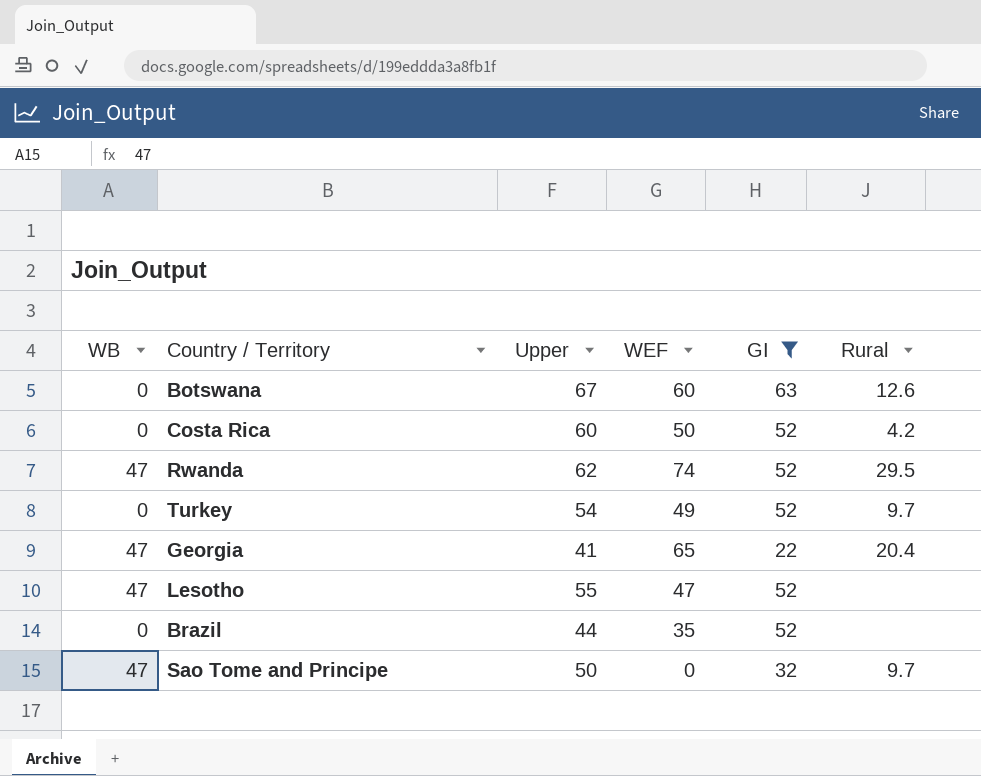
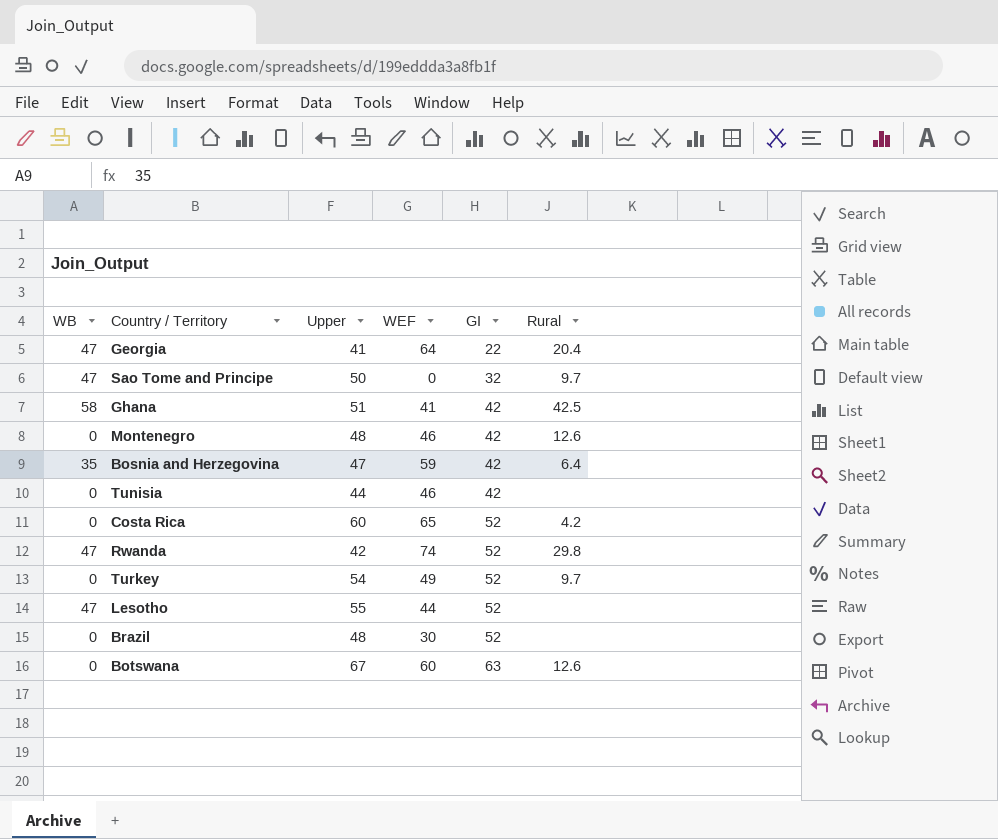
filter: GI != 42 -> none
row order: none -> GI ascending
Georgia | WEF: 65 -> 64
Costa Rica | WEF: 50 -> 65
Rwanda | Upper: 62 -> 42
Rwanda | Rural: 29.5 -> 29.8
Lesotho | WEF: 47 -> 44
Brazil | Upper: 44 -> 48
Brazil | WEF: 35 -> 30

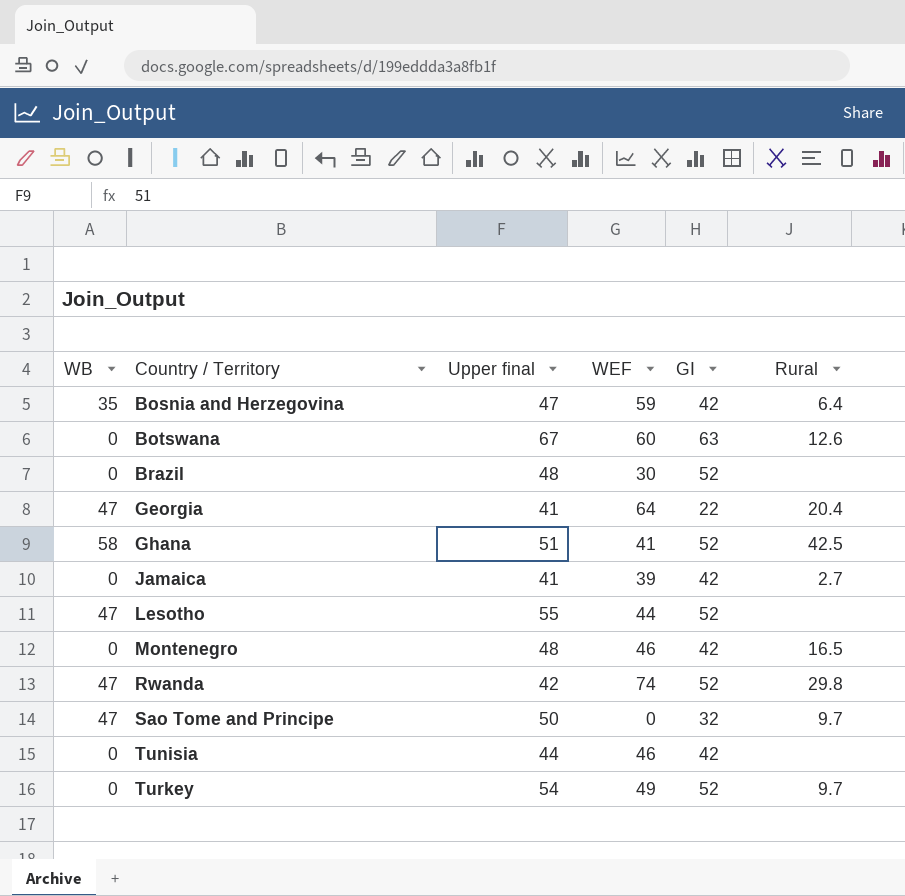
row order: GI ascending -> Country / Territory ascending
column name: Upper -> Upper final
row Costa Rica: 0 | 60 | 65 | 52 | 4.2 -> none
Ghana | GI: 42 -> 52
row Jamaica: none -> 0 | 41 | 39 | 42 | 2.7
Montenegro | Rural: 12.6 -> 16.5

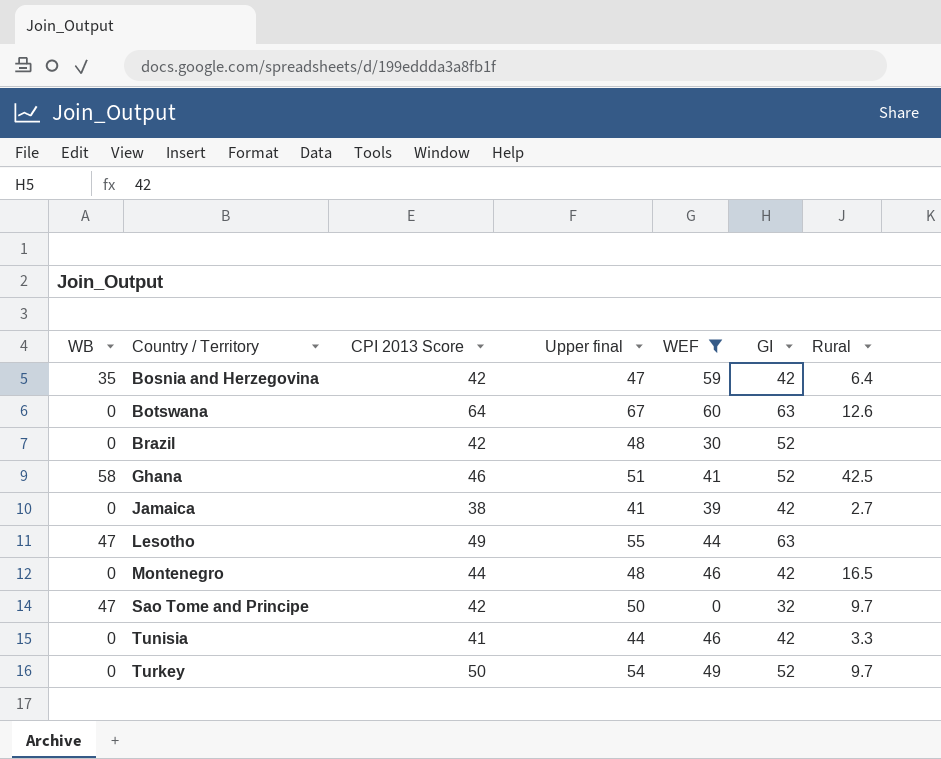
filter: none -> WEF <= 60
column CPI 2013 Score | position: none -> 3
Lesotho | GI: 52 -> 63
Tunisia | Rural: none -> 3.3

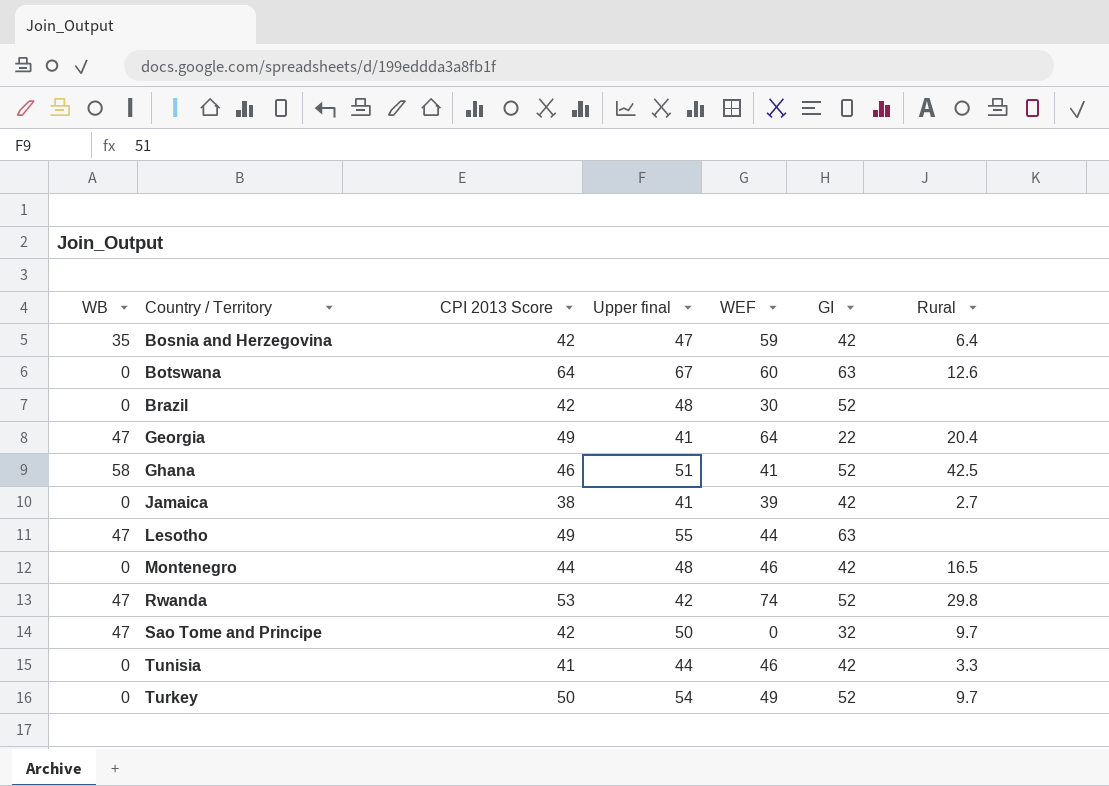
filter: WEF <= 60 -> none

